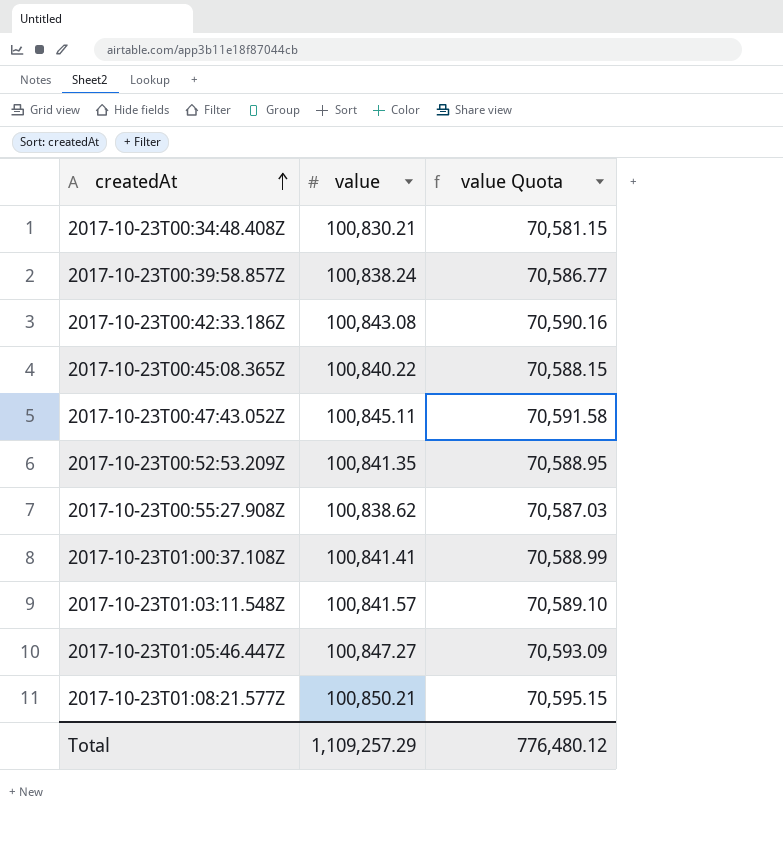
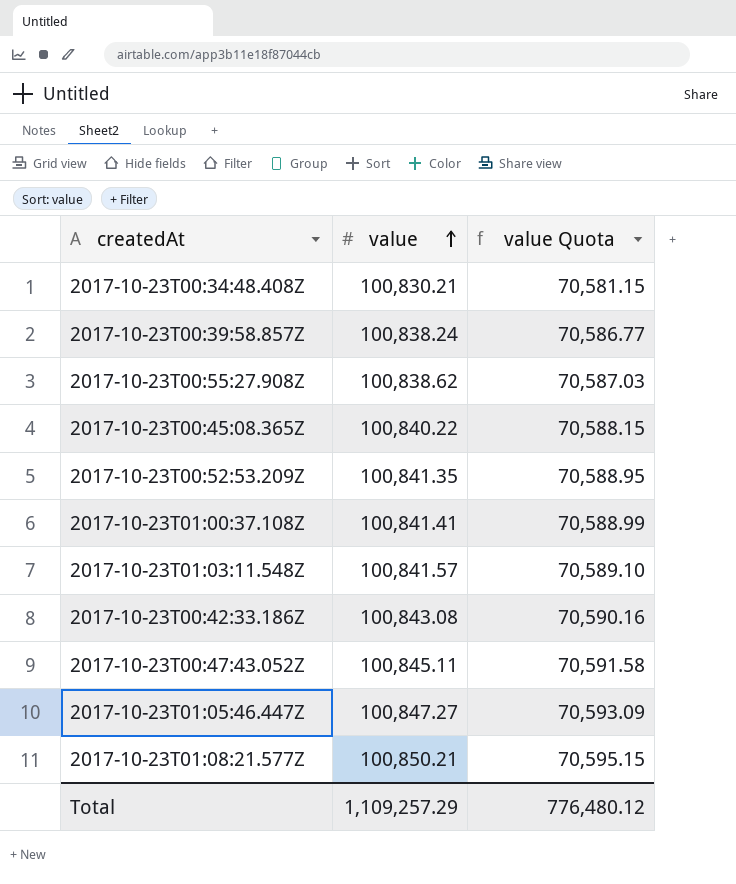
row order: createdAt ascending -> value ascending

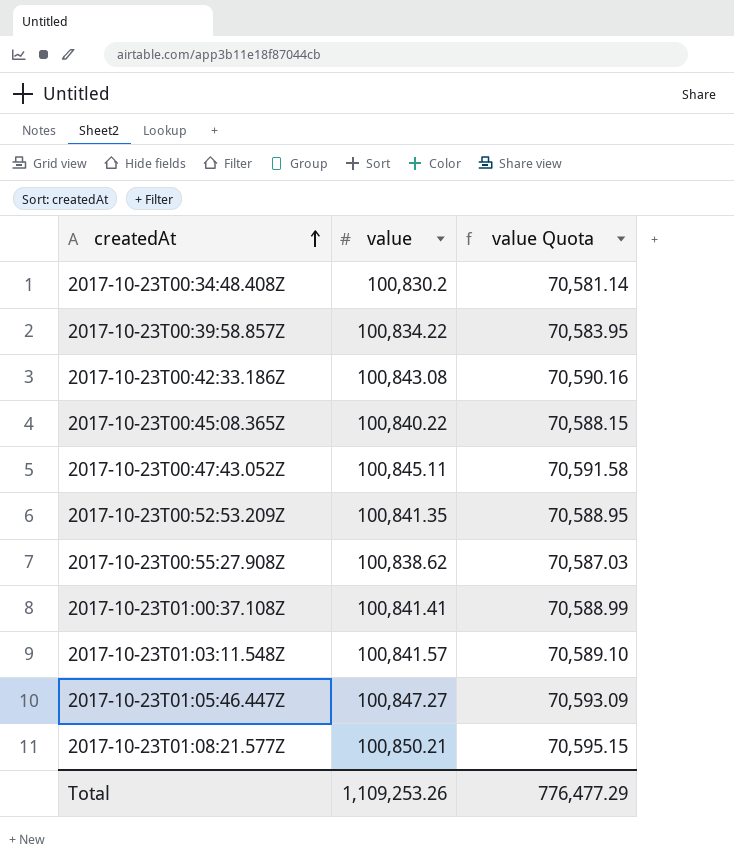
row order: value ascending -> createdAt ascending
2017-10-23T00:34:48.408Z | value: 100,830.21 -> 100,830.2
2017-10-23T00:34:48.408Z | value Quota: 70,581.15 -> 70,581.14
2017-10-23T00:39:58.857Z | value: 100,838.24 -> 100,834.22
2017-10-23T00:39:58.857Z | value Quota: 70,586.77 -> 70,583.95
Total | value: 1,109,257.29 -> 1,109,253.26
Total | value Quota: 776,480.12 -> 776,477.29

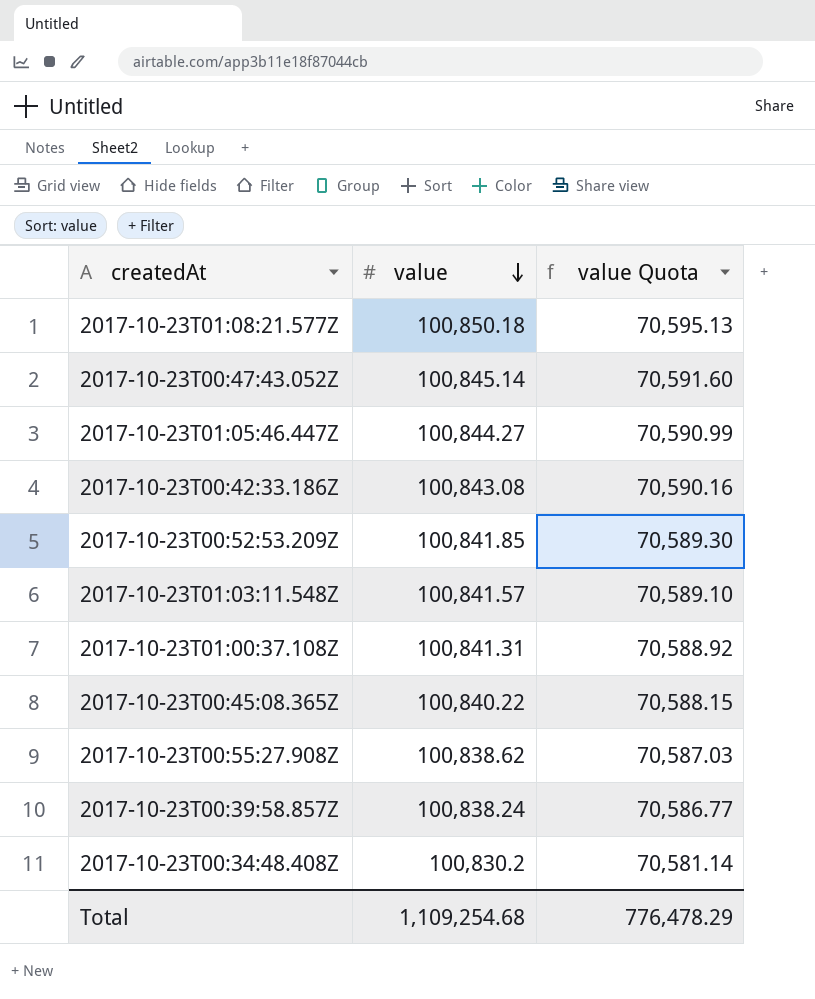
row order: createdAt ascending -> value descending
2017-10-23T01:08:21.577Z | value: 100,850.21 -> 100,850.18
2017-10-23T01:08:21.577Z | value Quota: 70,595.15 -> 70,595.13
2017-10-23T00:47:43.052Z | value: 100,845.11 -> 100,845.14
2017-10-23T00:47:43.052Z | value Quota: 70,591.58 -> 70,591.60
2017-10-23T01:05:46.447Z | value: 100,847.27 -> 100,844.27
2017-10-23T01:05:46.447Z | value Quota: 70,593.09 -> 70,590.99
2017-10-23T00:52:53.209Z | value: 100,841.35 -> 100,841.85
2017-10-23T00:52:53.209Z | value Quota: 70,588.95 -> 70,589.30
2017-10-23T01:00:37.108Z | value: 100,841.41 -> 100,841.31
2017-10-23T01:00:37.108Z | value Quota: 70,588.99 -> 70,588.92
2017-10-23T00:39:58.857Z | value: 100,834.22 -> 100,838.24
2017-10-23T00:39:58.857Z | value Quota: 70,583.95 -> 70,586.77
Total | value: 1,109,253.26 -> 1,109,254.68
Total | value Quota: 776,477.29 -> 776,478.29

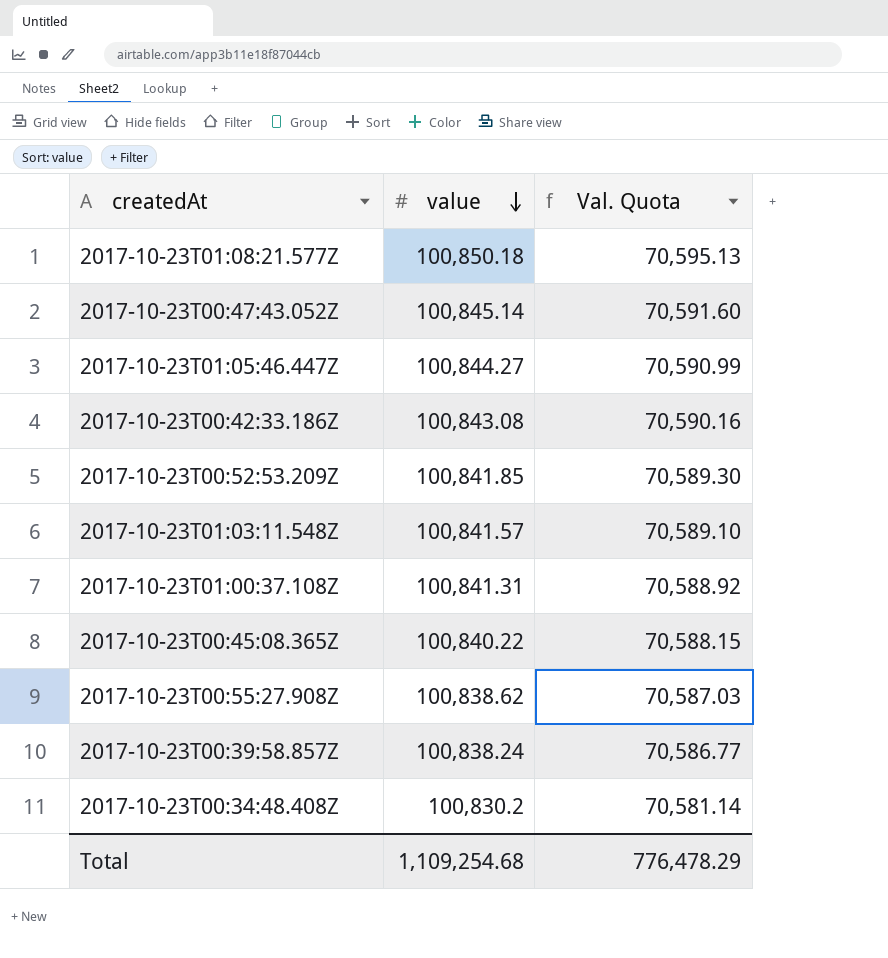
column name: value Quota -> Val. Quota

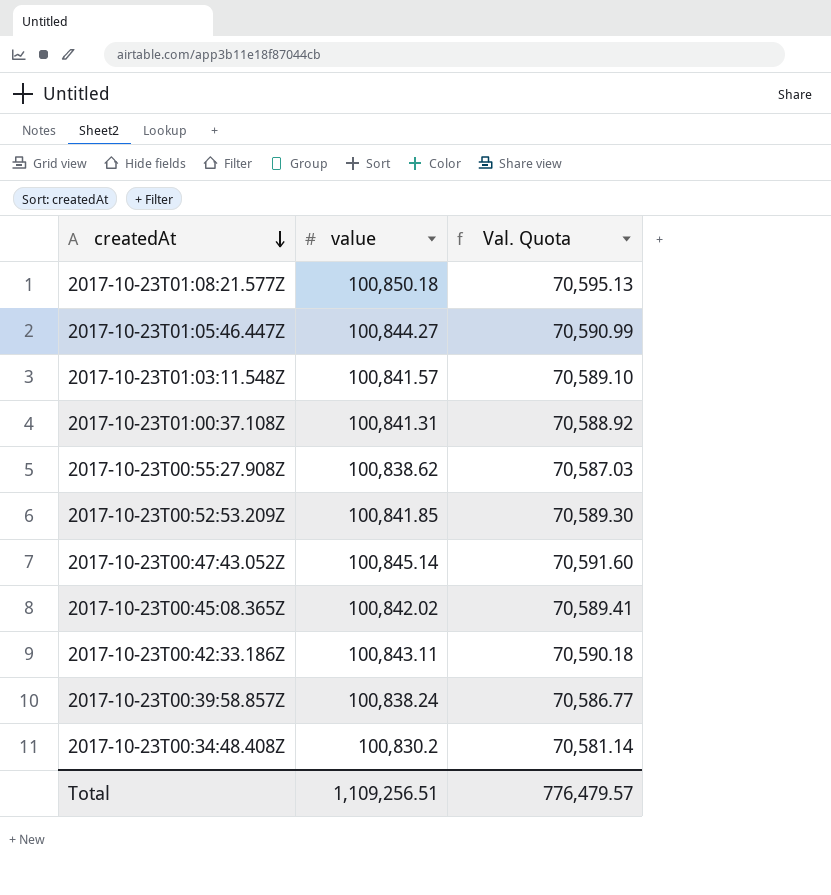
row order: value descending -> createdAt descending
2017-10-23T00:45:08.365Z | value: 100,840.22 -> 100,842.02
2017-10-23T00:45:08.365Z | Val. Quota: 70,588.15 -> 70,589.41
2017-10-23T00:42:33.186Z | value: 100,843.08 -> 100,843.11
2017-10-23T00:42:33.186Z | Val. Quota: 70,590.16 -> 70,590.18
Total | value: 1,109,254.68 -> 1,109,256.51
Total | Val. Quota: 776,478.29 -> 776,479.57

